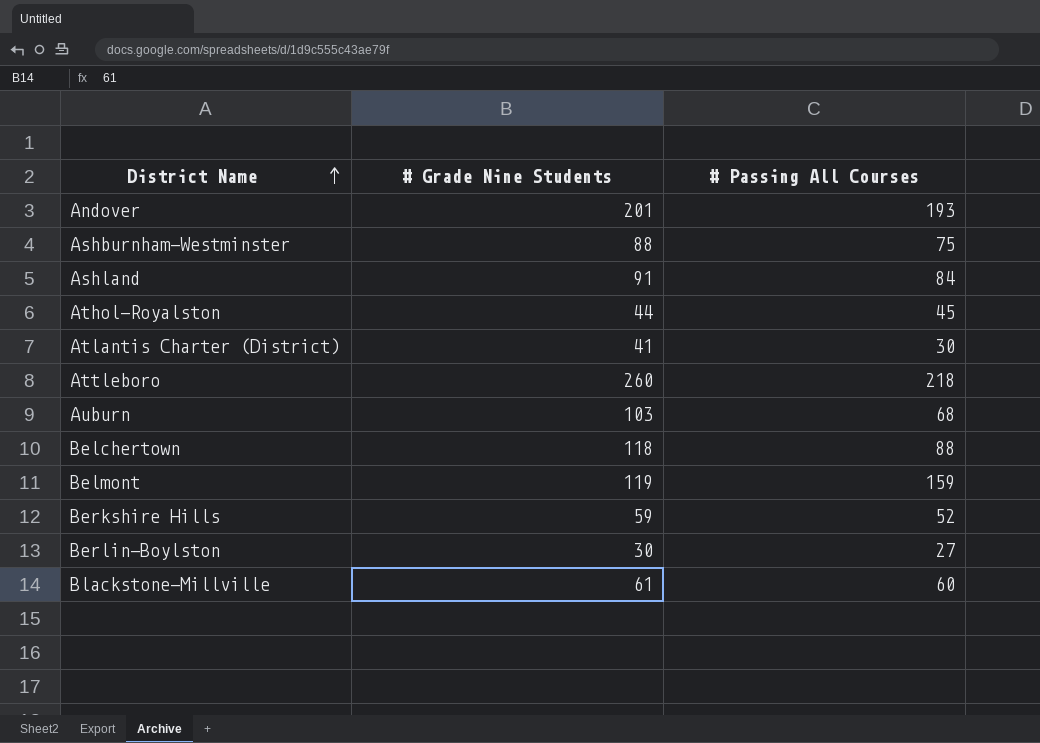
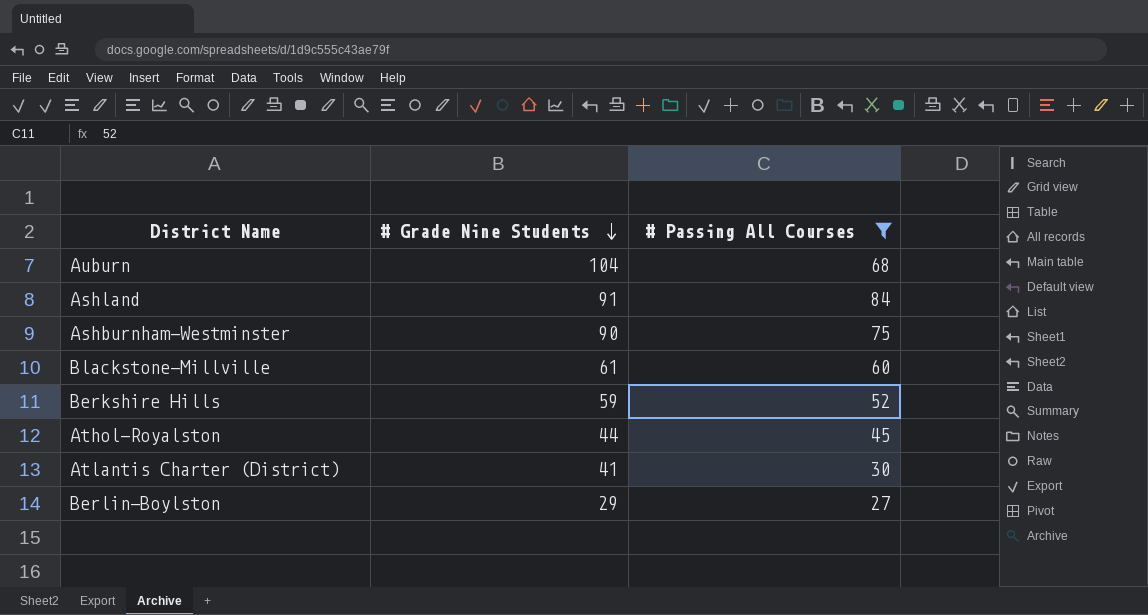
filter: none -> # Passing All Courses <= 84
row order: District Name ascending -> # Grade Nine Students descending
Auburn | # Grade Nine Students: 103 -> 104
Ashburnham-Westminster | # Grade Nine Students: 88 -> 90
Berlin-Boylston | # Grade Nine Students: 30 -> 29

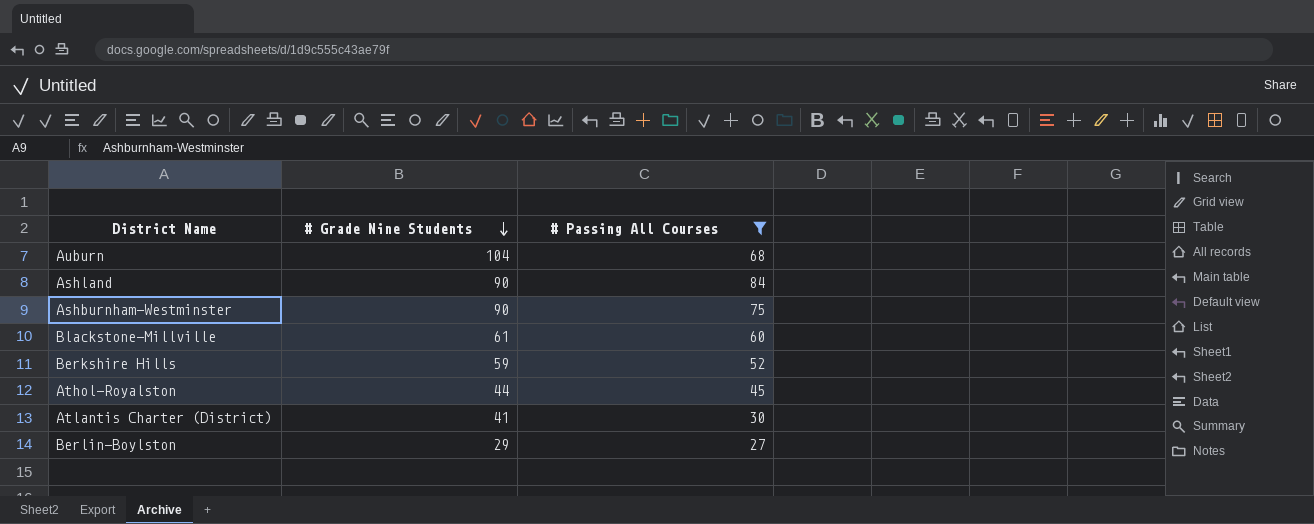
Ashland | # Grade Nine Students: 91 -> 90

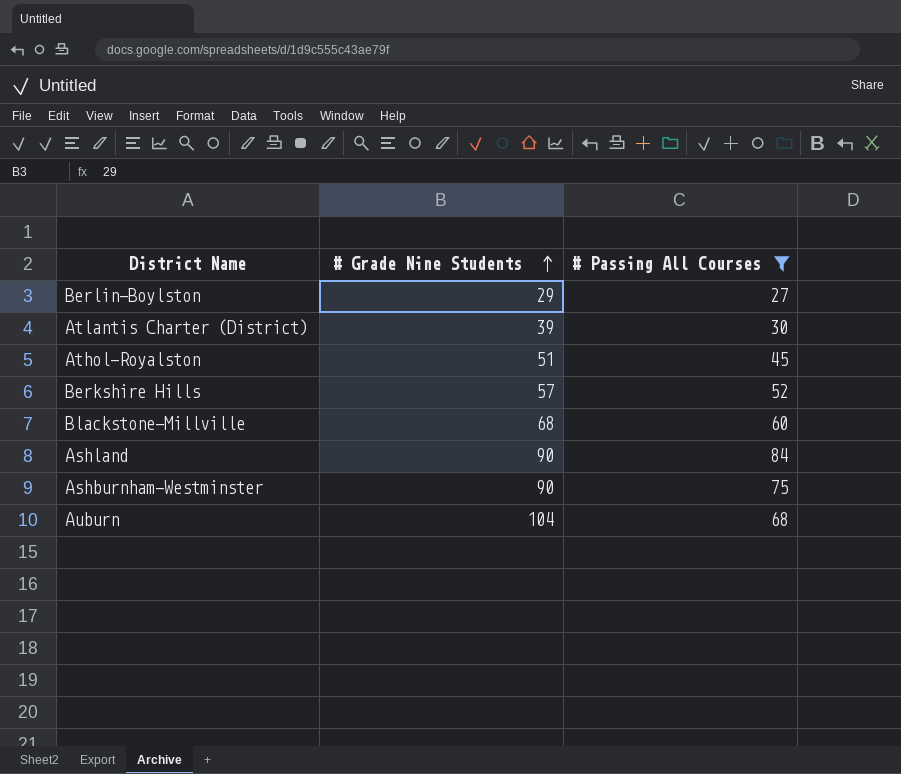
row order: # Grade Nine Students descending -> # Grade Nine Students ascending
Atlantis Charter (District) | # Grade Nine Students: 41 -> 39
Athol-Royalston | # Grade Nine Students: 44 -> 51
Berkshire Hills | # Grade Nine Students: 59 -> 57
Blackstone-Millville | # Grade Nine Students: 61 -> 68

